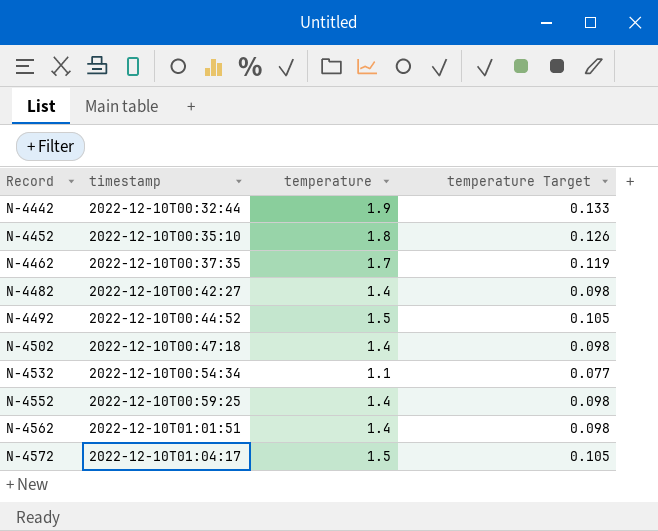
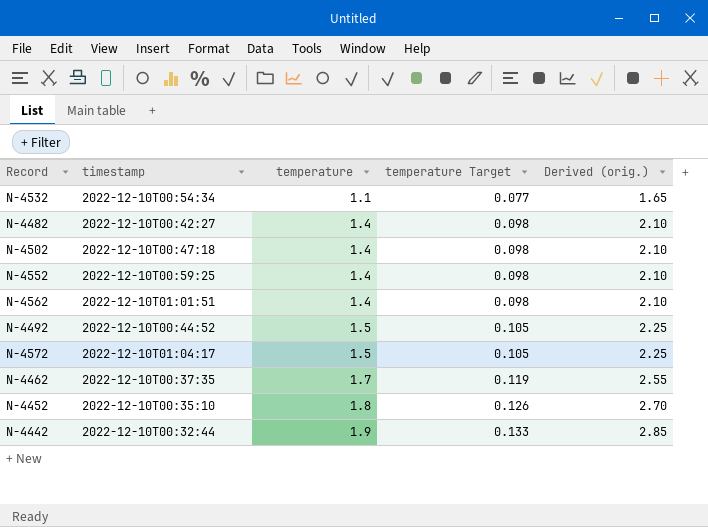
row order: Record ascending -> temperature ascending
column Derived (orig.) | formula: none -> [temperature] * 1.5

